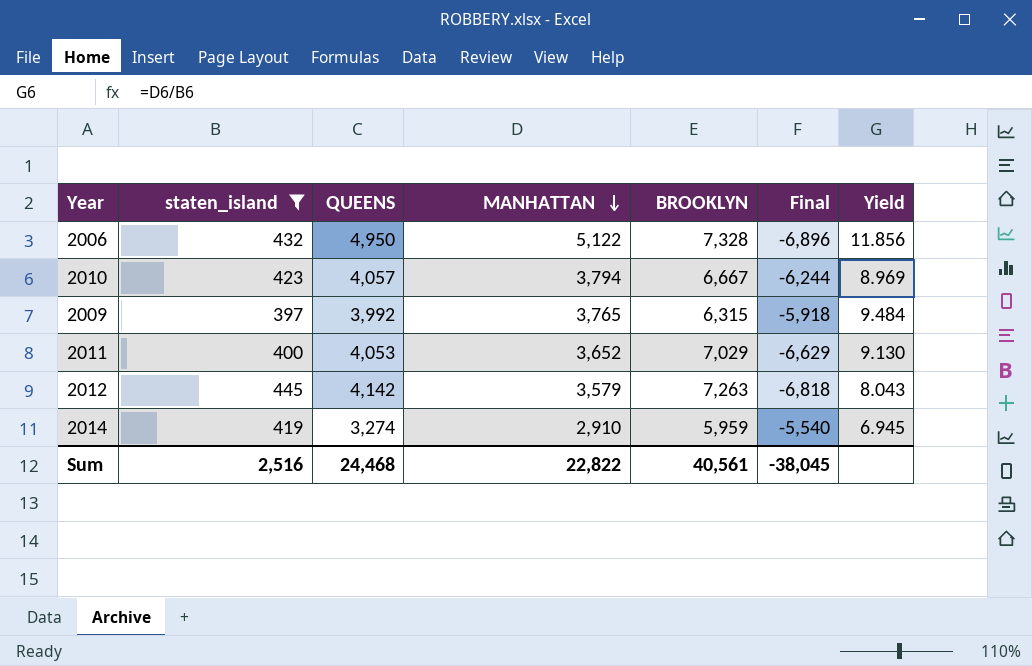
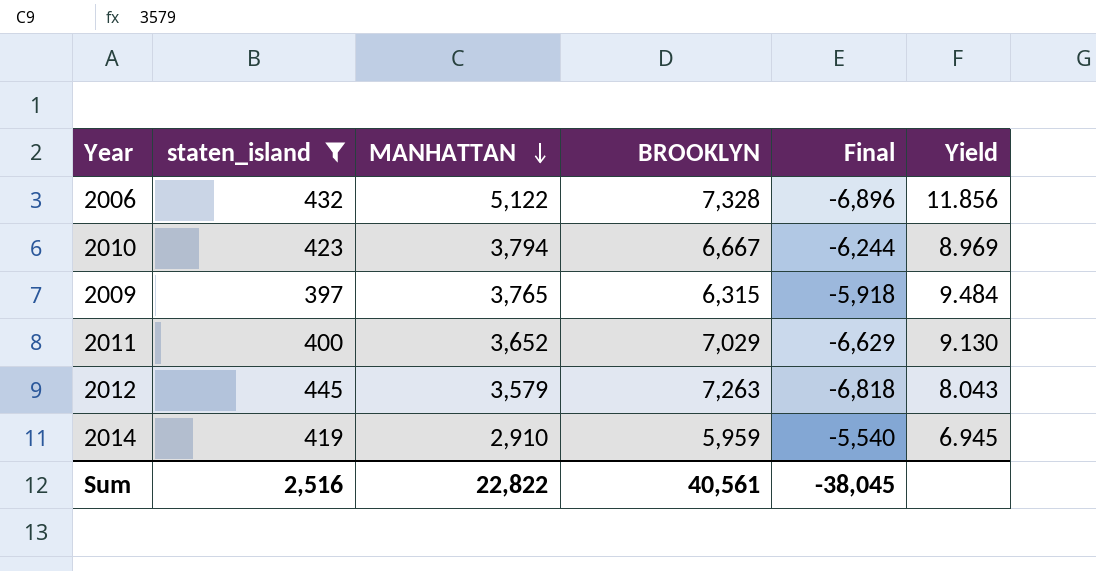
column QUEENS | position: 3 -> none

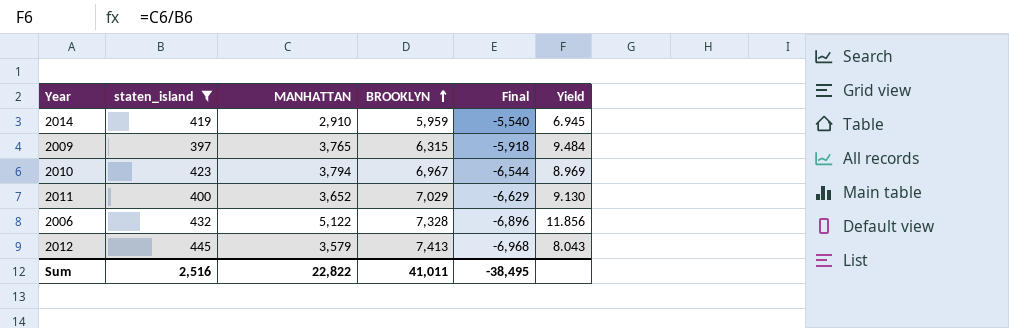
row order: MANHATTAN descending -> BROOKLYN ascending
2010 | BROOKLYN: 6,667 -> 6,967
2010 | Final: -6,244 -> -6,544
2012 | BROOKLYN: 7,263 -> 7,413
2012 | Final: -6,818 -> -6,968
Sum | BROOKLYN: 40,561 -> 41,011
Sum | Final: -38,045 -> -38,495

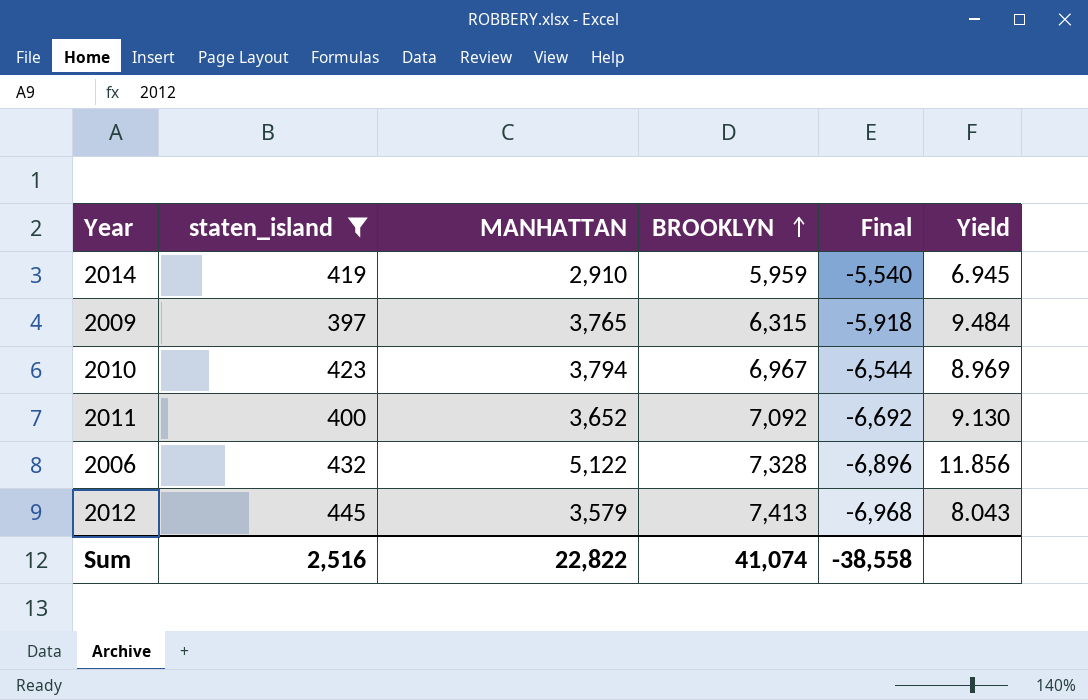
2011 | BROOKLYN: 7,029 -> 7,092
2011 | Final: -6,629 -> -6,692
Sum | BROOKLYN: 41,011 -> 41,074
Sum | Final: -38,495 -> -38,558

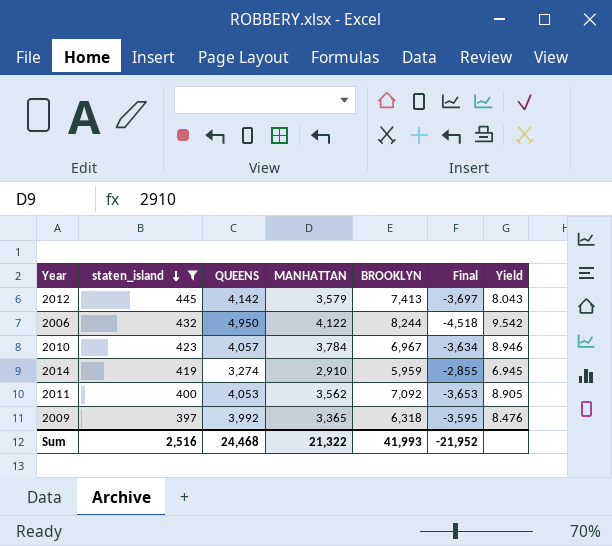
row order: BROOKLYN ascending -> staten_island descending
column QUEENS | position: none -> 3
column Final | formula: [staten_island] - [BROOKLYN] -> [staten_island] - [QUEENS]
2006 | MANHATTAN: 5,122 -> 4,122
2006 | BROOKLYN: 7,328 -> 8,244
2006 | Yield: 11.856 -> 9.542
2010 | MANHATTAN: 3,794 -> 3,784
2010 | Yield: 8.969 -> 8.946
2011 | MANHATTAN: 3,652 -> 3,562
2011 | Yield: 9.130 -> 8.905
2009 | MANHATTAN: 3,765 -> 3,365
2009 | BROOKLYN: 6,315 -> 6,318
2009 | Yield: 9.484 -> 8.476
Sum | MANHATTAN: 22,822 -> 21,322
Sum | BROOKLYN: 41,074 -> 41,993
Sum | Final: -38,558 -> -21,952

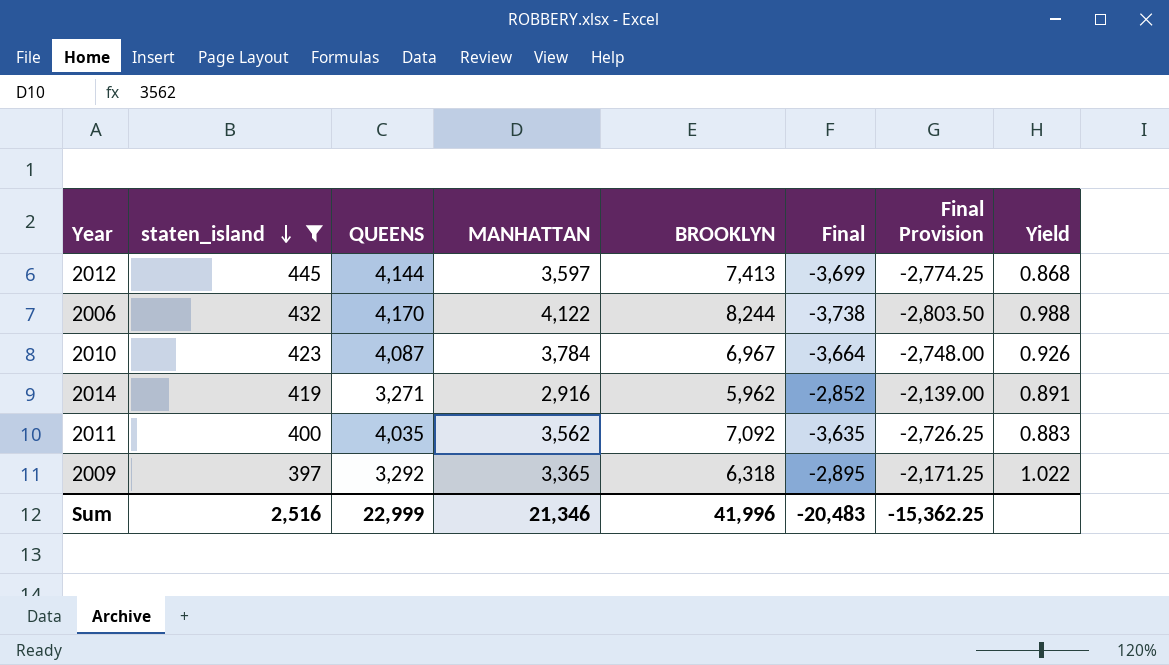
column Final Provision | formula: none -> [Final] * 0.75
column Yield | formula: [MANHATTAN] / [staten_island] -> [MANHATTAN] / [QUEENS]
2012 | QUEENS: 4,142 -> 4,144
2012 | MANHATTAN: 3,579 -> 3,597
2012 | Final: -3,697 -> -3,699
2006 | QUEENS: 4,950 -> 4,170
2006 | Final: -4,518 -> -3,738
2010 | QUEENS: 4,057 -> 4,087
2010 | Final: -3,634 -> -3,664
2014 | QUEENS: 3,274 -> 3,271
2014 | MANHATTAN: 2,910 -> 2,916
2014 | BROOKLYN: 5,959 -> 5,962
2014 | Final: -2,855 -> -2,852
2011 | QUEENS: 4,053 -> 4,035
2011 | Final: -3,653 -> -3,635
2009 | QUEENS: 3,992 -> 3,292
2009 | Final: -3,595 -> -2,895
Sum | QUEENS: 24,468 -> 22,999
Sum | MANHATTAN: 21,322 -> 21,346
Sum | BROOKLYN: 41,993 -> 41,996
Sum | Final: -21,952 -> -20,483

